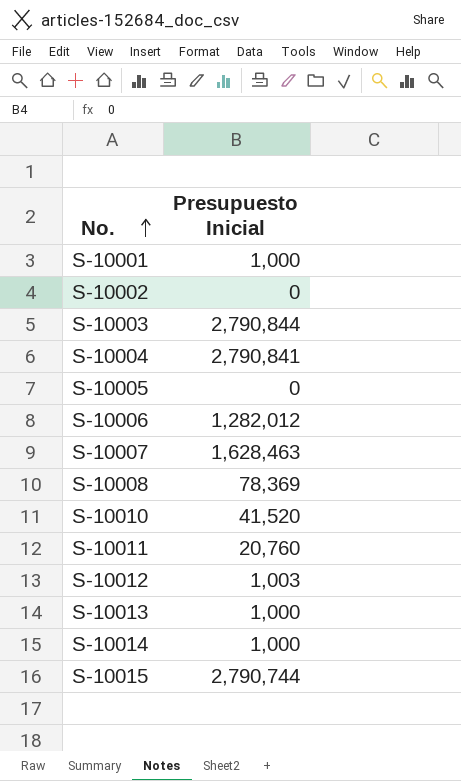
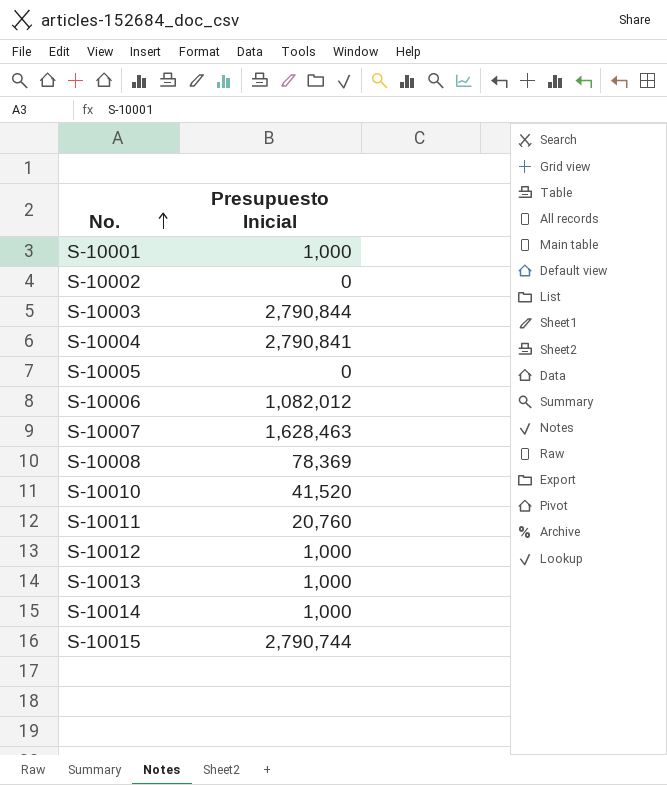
S-10006 | Presupuesto Inicial: 1,282,012 -> 1,082,012
S-10012 | Presupuesto Inicial: 1,003 -> 1,000

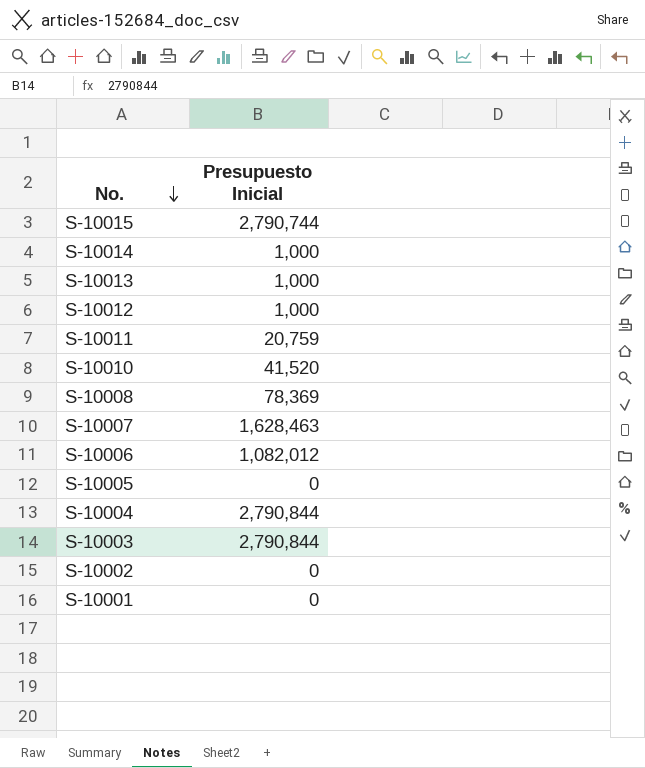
row order: No. ascending -> No. descending
S-10011 | Presupuesto Inicial: 20,760 -> 20,759
S-10004 | Presupuesto Inicial: 2,790,841 -> 2,790,844
S-10001 | Presupuesto Inicial: 1,000 -> 0

